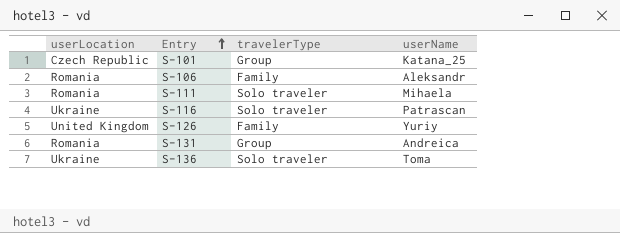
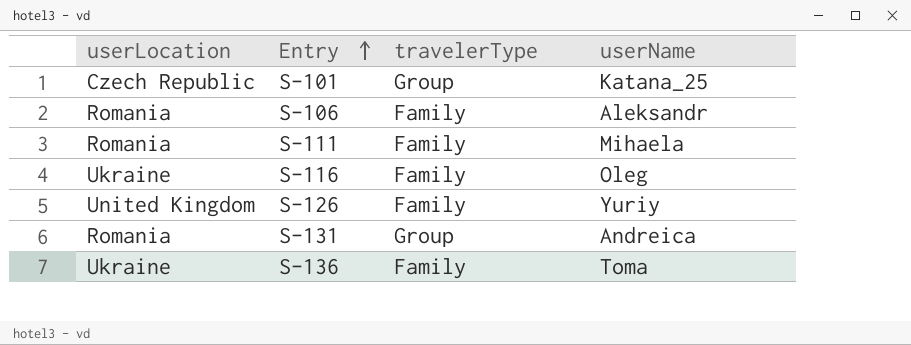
S-111 | travelerType: Solo traveler -> Family
S-116 | travelerType: Solo traveler -> Family
S-116 | userName: Patrascan -> Oleg
S-136 | travelerType: Solo traveler -> Family

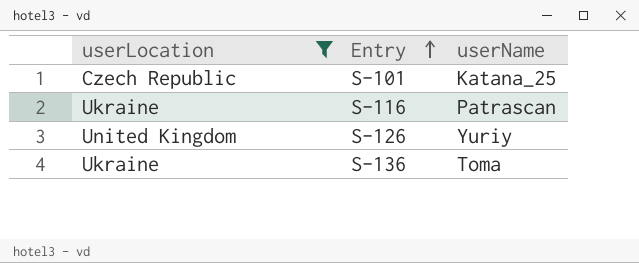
filter: none -> userLocation != Romania
column travelerType | position: 3 -> none
S-116 | userName: Oleg -> Patrascan

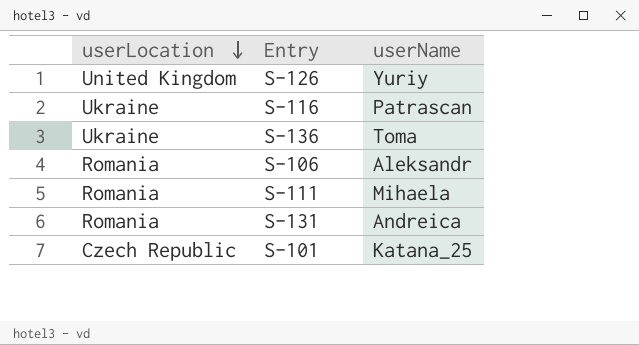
filter: userLocation != Romania -> none
row order: Entry ascending -> userLocation descending

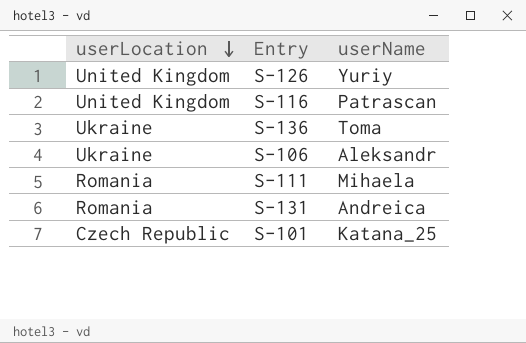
S-116 | userLocation: Ukraine -> United Kingdom
S-106 | userLocation: Romania -> Ukraine

